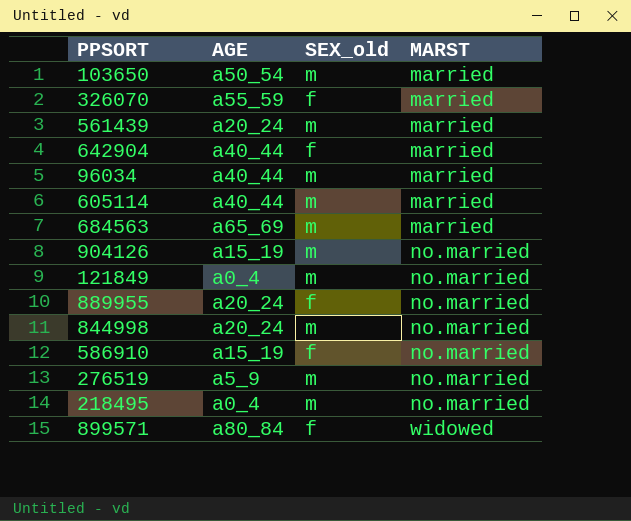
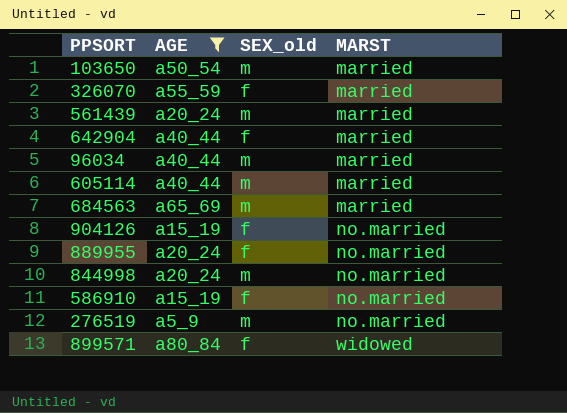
filter: none -> AGE != a0_4
904126 | SEX_old: m -> f

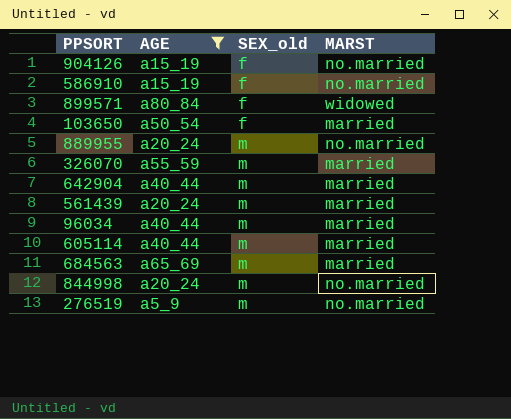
row order: MARST ascending -> SEX_old ascending
103650 | SEX_old: m -> f
889955 | SEX_old: f -> m
326070 | SEX_old: f -> m
642904 | SEX_old: f -> m

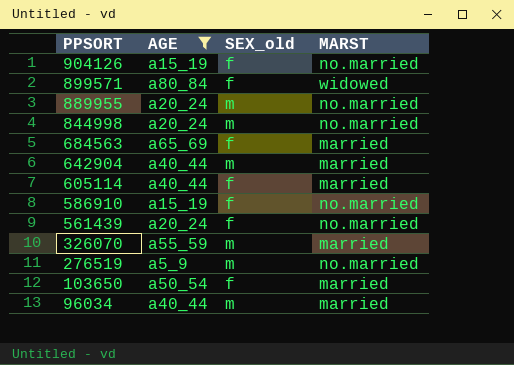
row order: SEX_old ascending -> PPSORT descending
684563 | SEX_old: m -> f
605114 | SEX_old: m -> f
561439 | SEX_old: m -> f
561439 | MARST: married -> no.married

